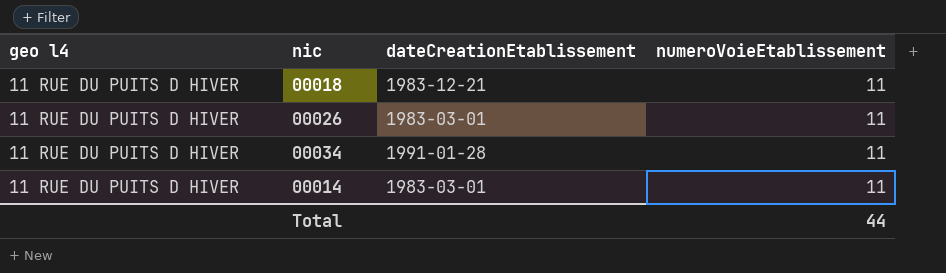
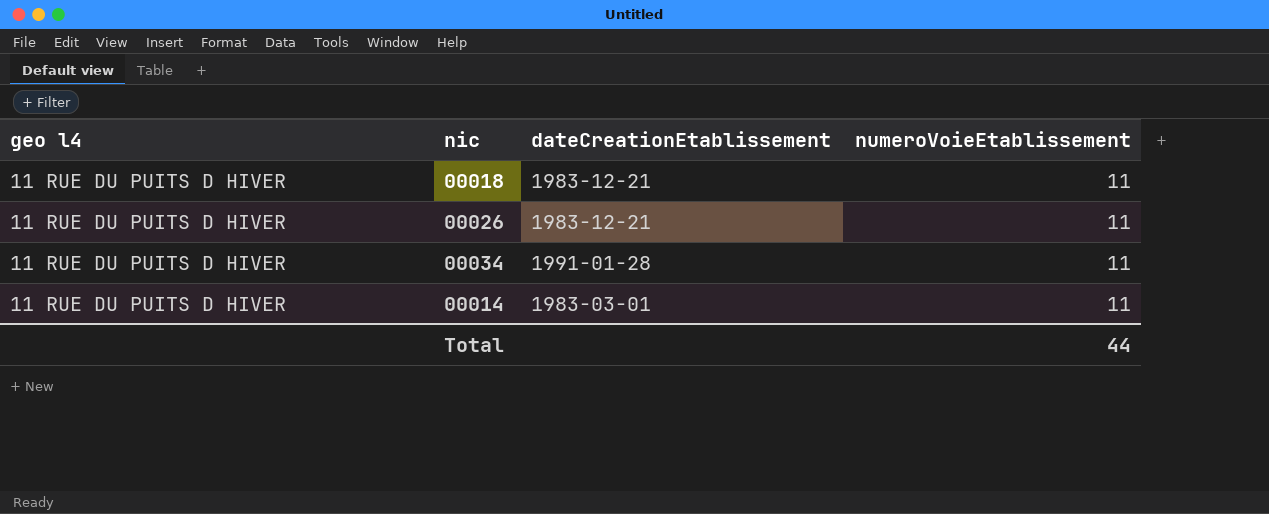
00026 | dateCreationEtablissement: 1983-03-01 -> 1983-12-21

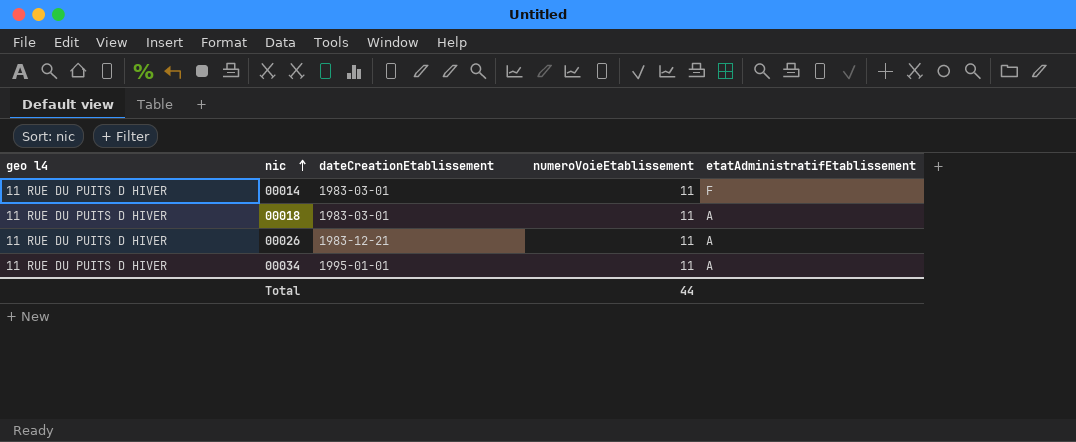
row order: none -> nic ascending
column etatAdministratifEtablissement | position: none -> 5
00018 | dateCreationEtablissement: 1983-12-21 -> 1983-03-01
00034 | dateCreationEtablissement: 1991-01-28 -> 1995-01-01

